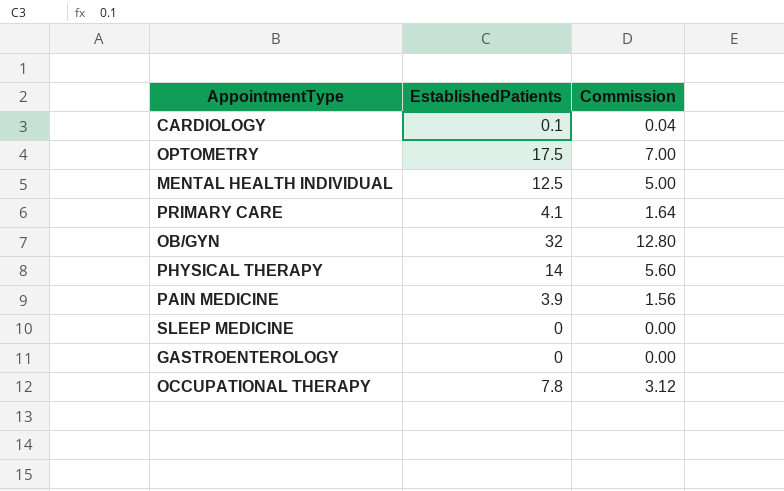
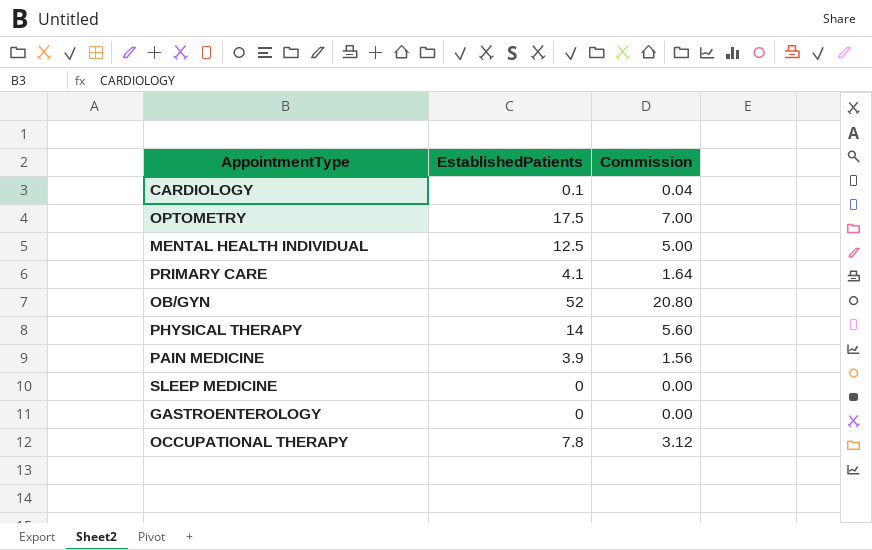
OB/GYN | EstablishedPatients: 32 -> 52
OB/GYN | Commission: 12.80 -> 20.80

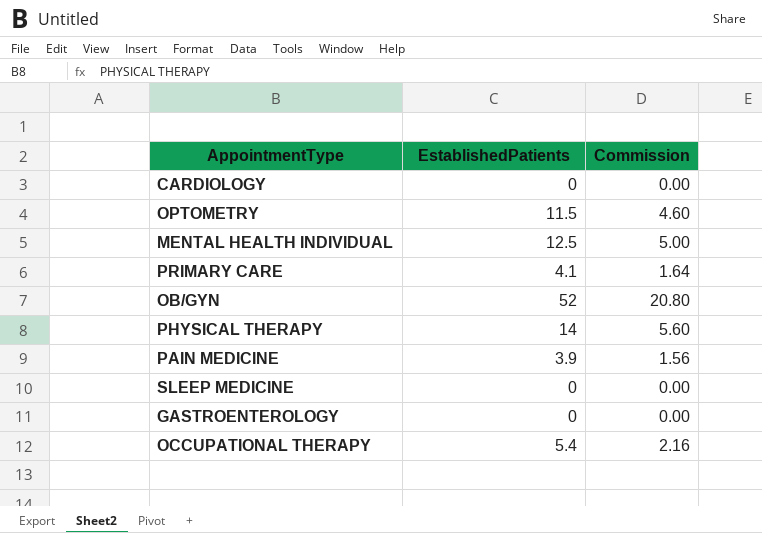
CARDIOLOGY | EstablishedPatients: 0.1 -> 0
CARDIOLOGY | Commission: 0.04 -> 0.00
OPTOMETRY | EstablishedPatients: 17.5 -> 11.5
OPTOMETRY | Commission: 7.00 -> 4.60
OCCUPATIONAL THERAPY | EstablishedPatients: 7.8 -> 5.4
OCCUPATIONAL THERAPY | Commission: 3.12 -> 2.16

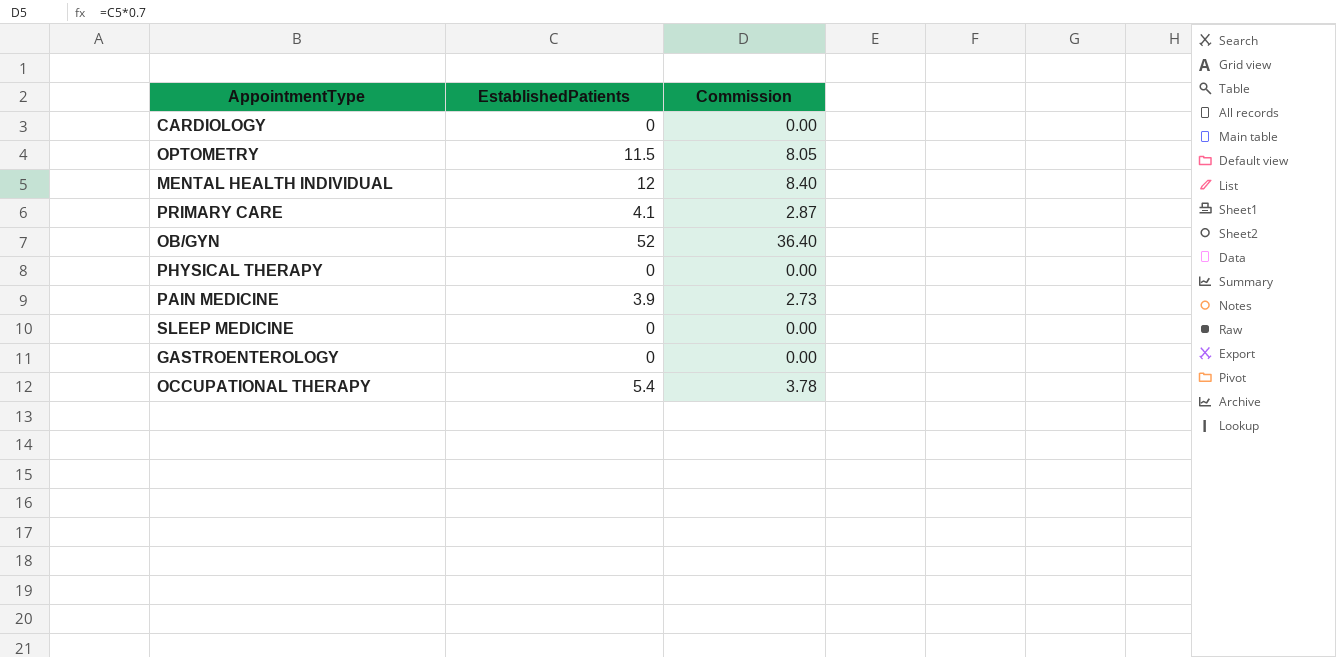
column Commission | formula: [EstablishedPatients] * 0.4 -> [EstablishedPatients] * 0.7
MENTAL HEALTH INDIVIDUAL | EstablishedPatients: 12.5 -> 12
PHYSICAL THERAPY | EstablishedPatients: 14 -> 0

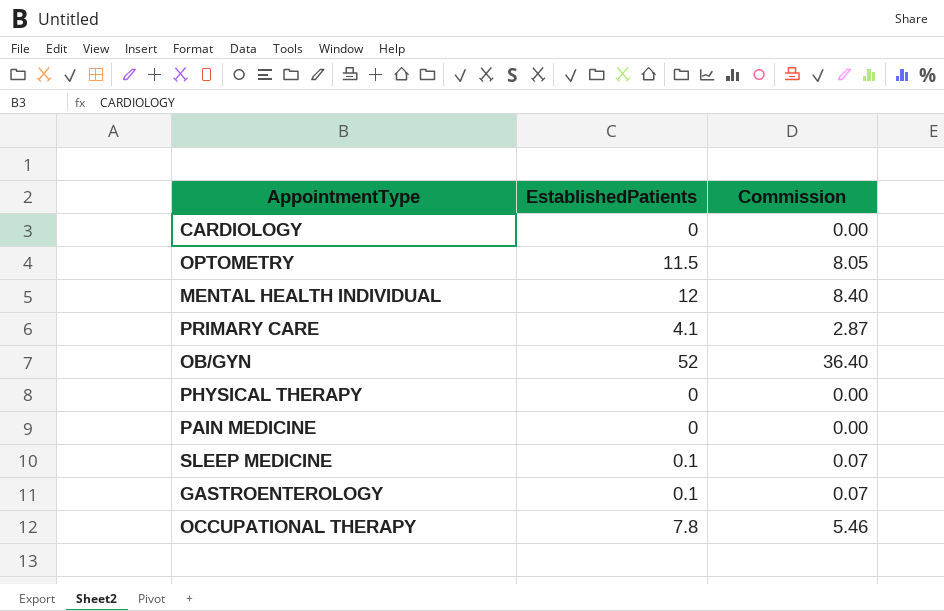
PAIN MEDICINE | EstablishedPatients: 3.9 -> 0
PAIN MEDICINE | Commission: 2.73 -> 0.00
SLEEP MEDICINE | EstablishedPatients: 0 -> 0.1
SLEEP MEDICINE | Commission: 0.00 -> 0.07
GASTROENTEROLOGY | EstablishedPatients: 0 -> 0.1
GASTROENTEROLOGY | Commission: 0.00 -> 0.07
OCCUPATIONAL THERAPY | EstablishedPatients: 5.4 -> 7.8
OCCUPATIONAL THERAPY | Commission: 3.78 -> 5.46

